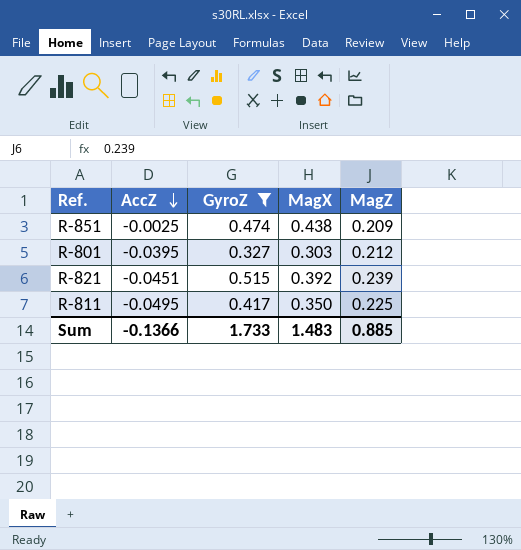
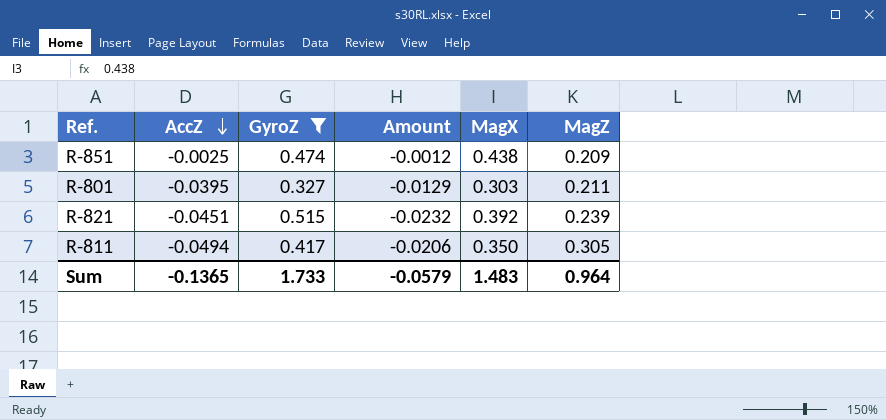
column Amount | formula: none -> [AccZ] * [GyroZ]
R-801 | MagZ: 0.212 -> 0.211
R-811 | AccZ: -0.0495 -> -0.0494
R-811 | MagZ: 0.225 -> 0.305
Sum | AccZ: -0.1366 -> -0.1365
Sum | MagZ: 0.885 -> 0.964

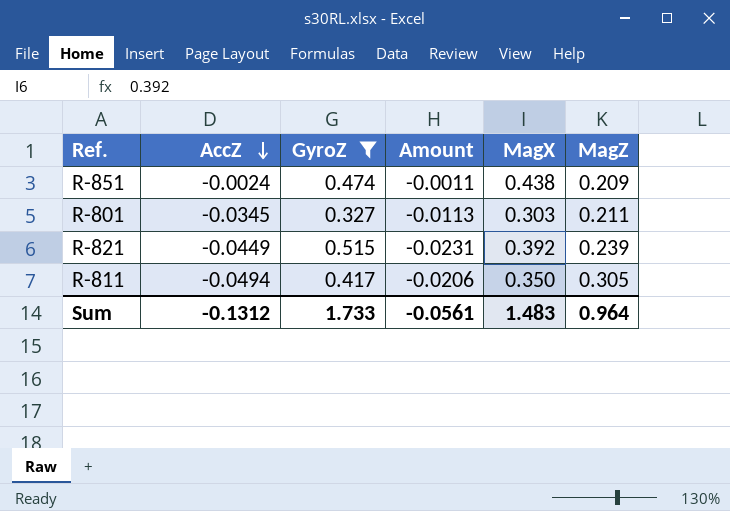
R-851 | AccZ: -0.0025 -> -0.0024
R-851 | Amount: -0.0012 -> -0.0011
R-801 | AccZ: -0.0395 -> -0.0345
R-801 | Amount: -0.0129 -> -0.0113
R-821 | AccZ: -0.0451 -> -0.0449
R-821 | Amount: -0.0232 -> -0.0231
Sum | AccZ: -0.1365 -> -0.1312
Sum | Amount: -0.0579 -> -0.0561

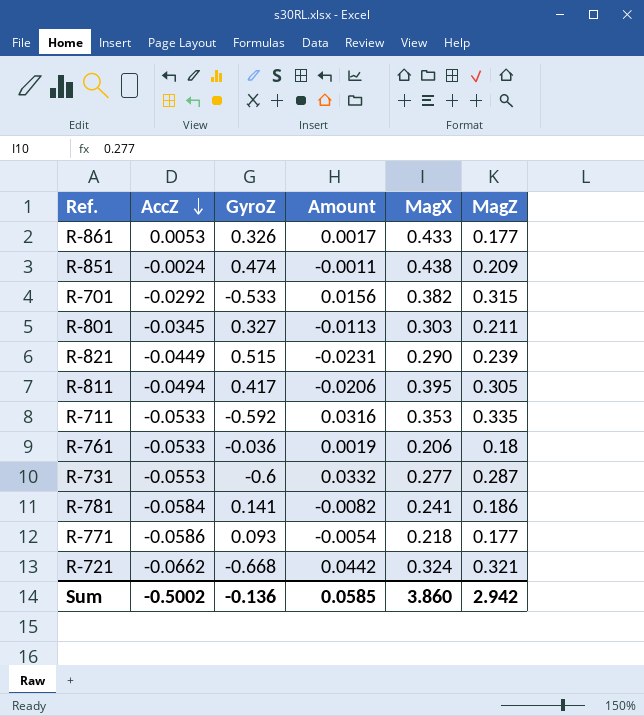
filter: GyroZ >= 0.327 -> none
R-821 | MagX: 0.392 -> 0.290
R-811 | MagX: 0.350 -> 0.395
Sum | AccZ: -0.1312 -> -0.5002
Sum | GyroZ: 1.733 -> -0.136
Sum | Amount: -0.0561 -> 0.0585
Sum | MagX: 1.483 -> 3.860
Sum | MagZ: 0.964 -> 2.942

